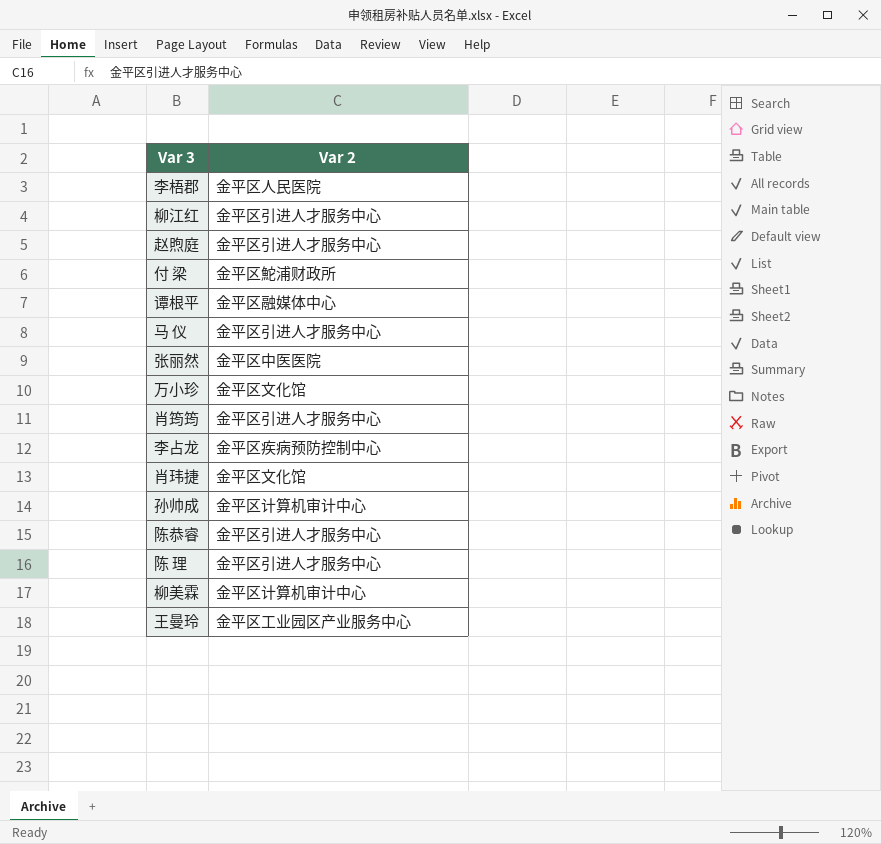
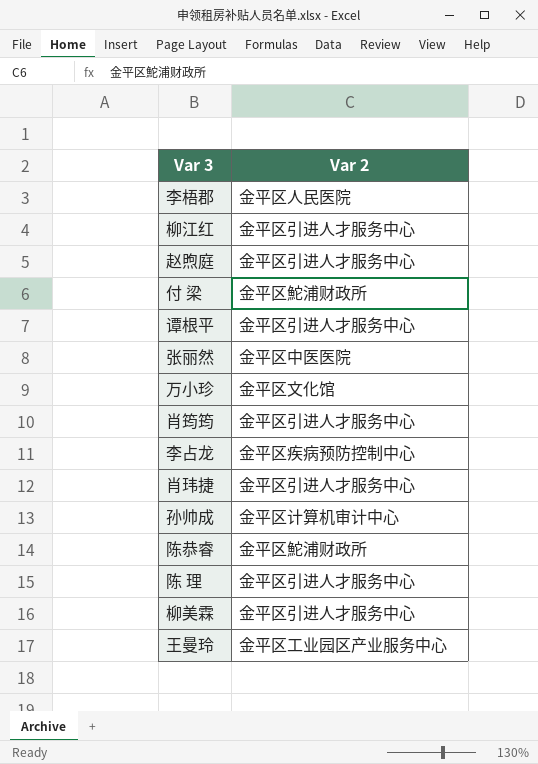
row 马 仪: 金平区引进人才服务中心 -> none
谭根平 | Var 2: 金平区融媒体中心 -> 金平区引进人才服务中心
肖玮捷 | Var 2: 金平区文化馆 -> 金平区引进人才服务中心
陈恭睿 | Var 2: 金平区引进人才服务中心 -> 金平区鮀浦财政所
柳美霖 | Var 2: 金平区计算机审计中心 -> 金平区引进人才服务中心

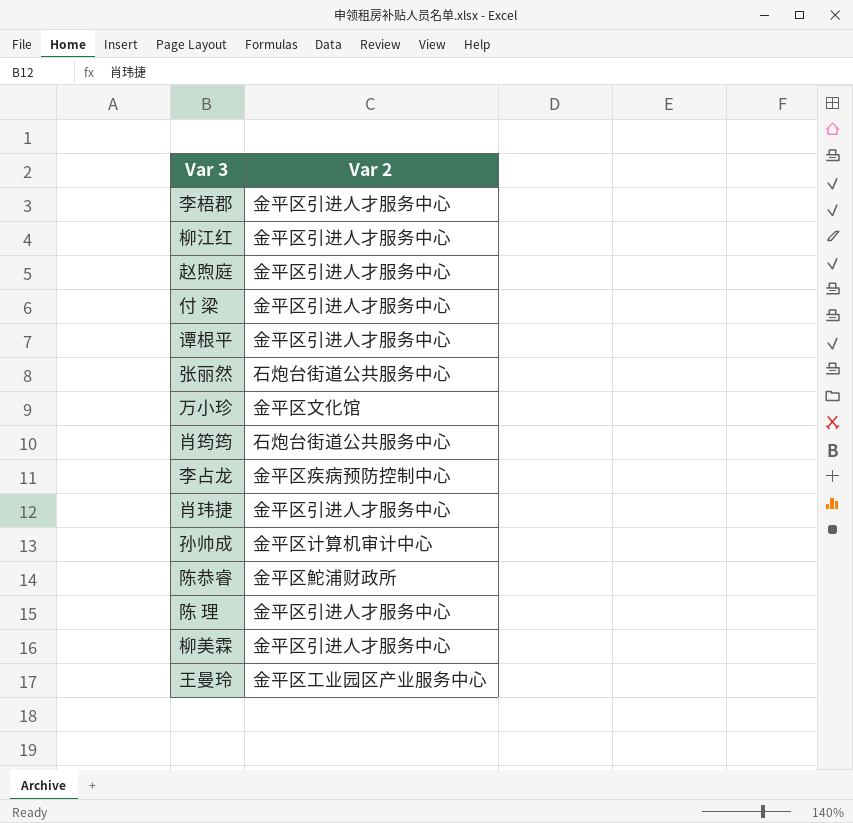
李梧郡 | Var 2: 金平区人民医院 -> 金平区引进人才服务中心
付 梁 | Var 2: 金平区鮀浦财政所 -> 金平区引进人才服务中心
张丽然 | Var 2: 金平区中医医院 -> 石炮台街道公共服务中心
肖筠筠 | Var 2: 金平区引进人才服务中心 -> 石炮台街道公共服务中心

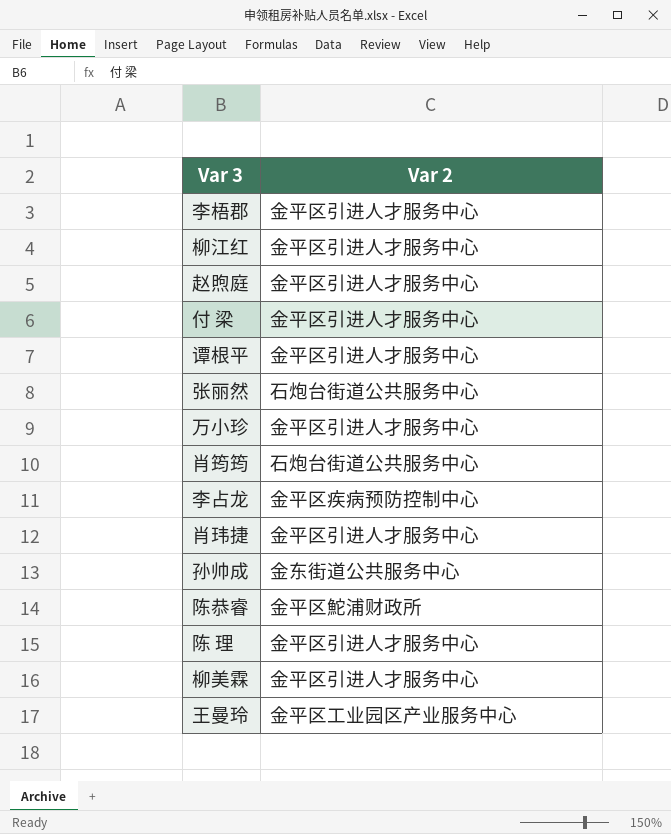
万小珍 | Var 2: 金平区文化馆 -> 金平区引进人才服务中心
孙帅成 | Var 2: 金平区计算机审计中心 -> 金东街道公共服务中心

